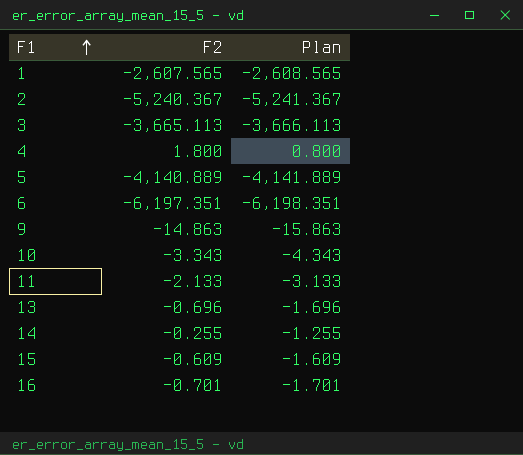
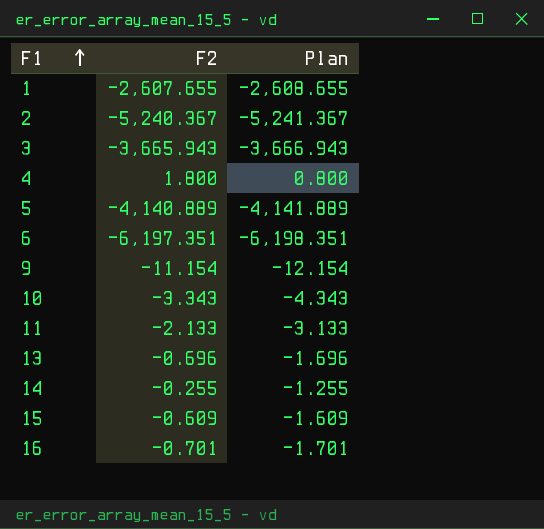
1 | F2: -2,607.565 -> -2,607.655
1 | Plan: -2,608.565 -> -2,608.655
3 | F2: -3,665.113 -> -3,665.943
3 | Plan: -3,666.113 -> -3,666.943
9 | F2: -14.863 -> -11.154
9 | Plan: -15.863 -> -12.154

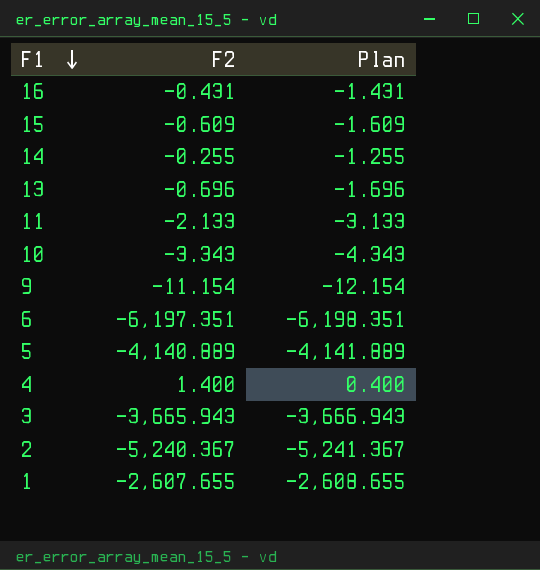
row order: F1 ascending -> F1 descending
16 | F2: -0.701 -> -0.431
16 | Plan: -1.701 -> -1.431
4 | F2: 1.800 -> 1.400
4 | Plan: 0.800 -> 0.400

